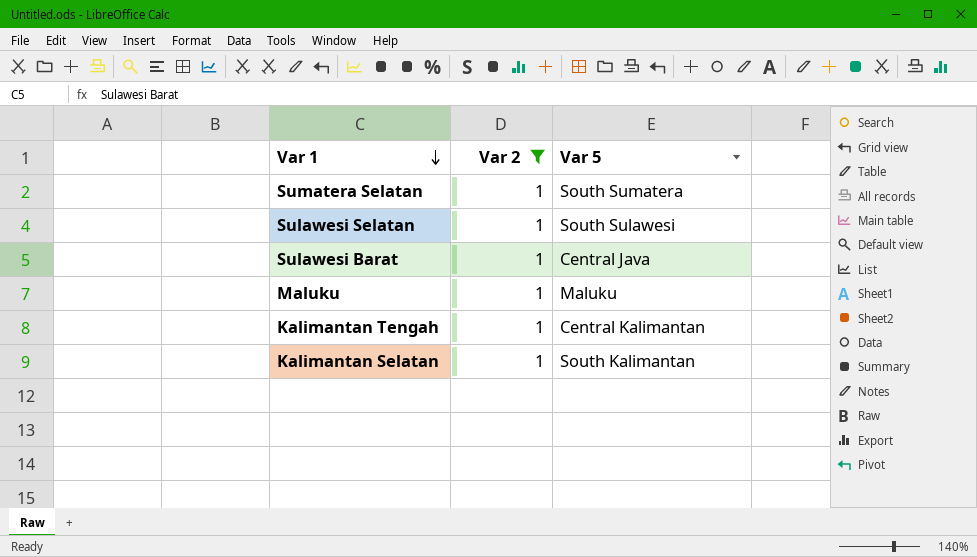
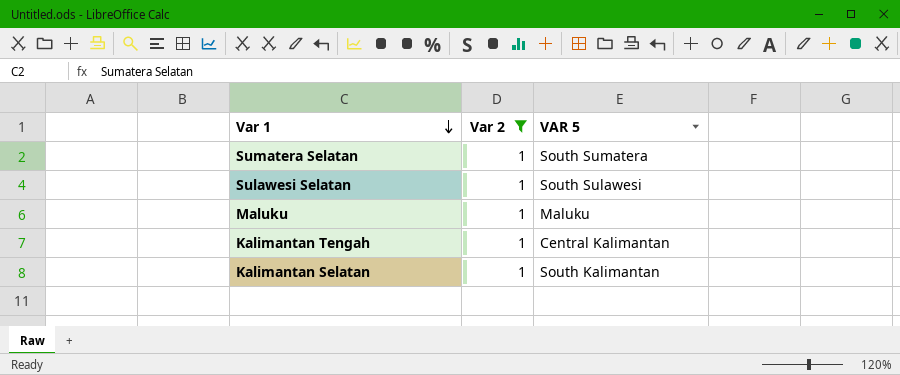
column name: Var 5 -> VAR 5
row Sulawesi Barat: 1 | Central Java -> none

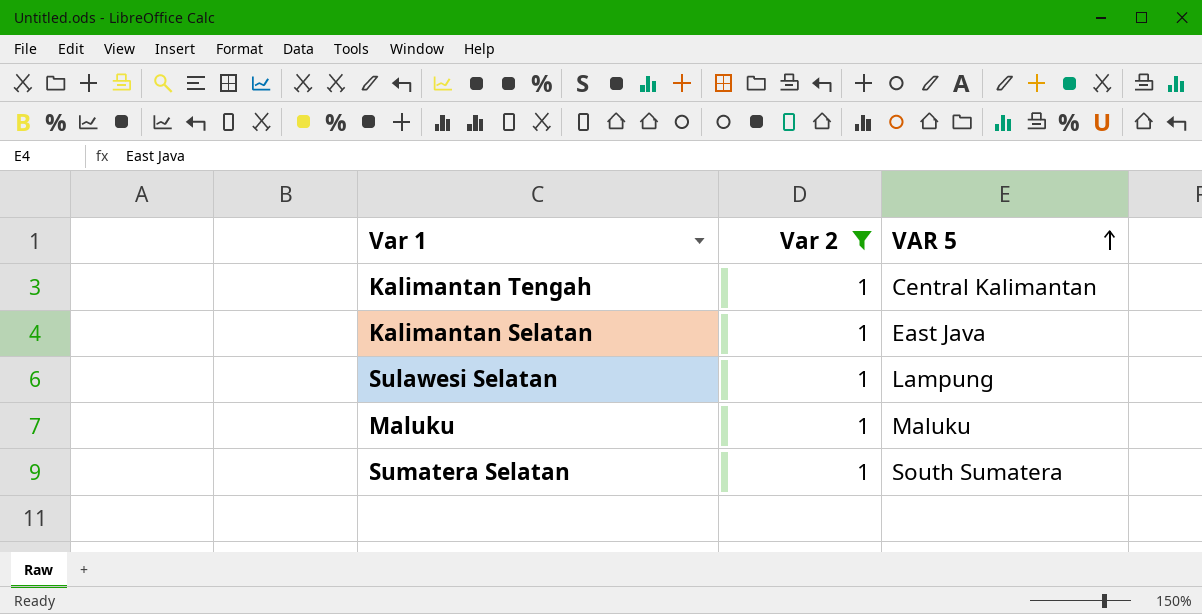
row order: Var 1 descending -> VAR 5 ascending
Kalimantan Selatan | VAR 5: South Kalimantan -> East Java
Sulawesi Selatan | VAR 5: South Sulawesi -> Lampung

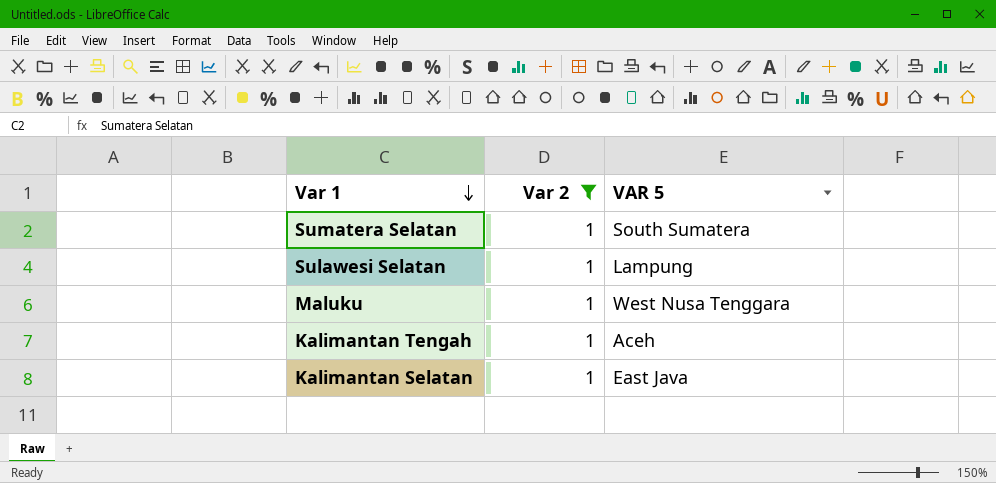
row order: VAR 5 ascending -> Var 1 descending
Maluku | VAR 5: Maluku -> West Nusa Tenggara
Kalimantan Tengah | VAR 5: Central Kalimantan -> Aceh

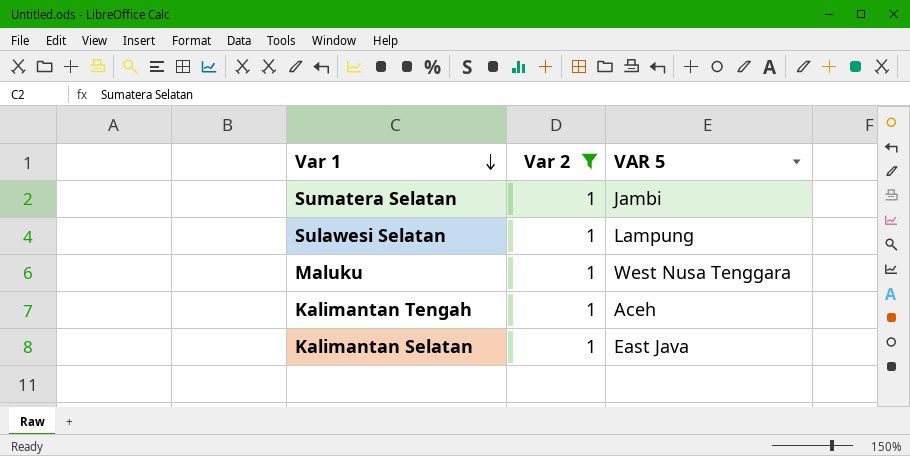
Sumatera Selatan | VAR 5: South Sumatera -> Jambi

